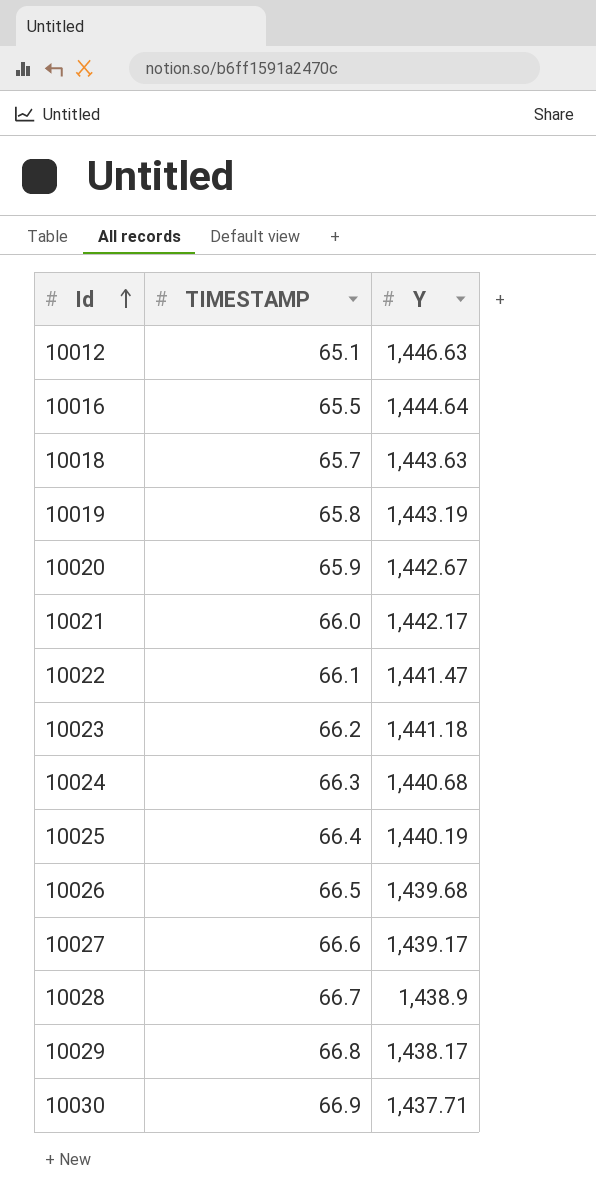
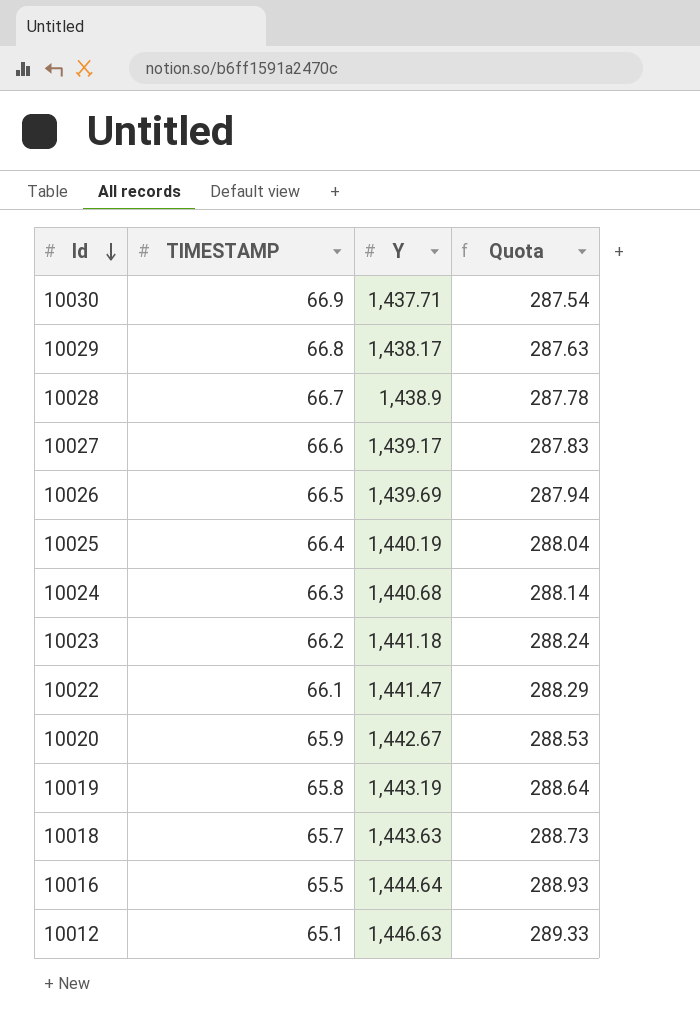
row order: Id ascending -> Id descending
column Quota | formula: none -> [Y] * 0.2
row 10021: 66.0 | 1,442.17 -> none
10026 | Y: 1,439.68 -> 1,439.69

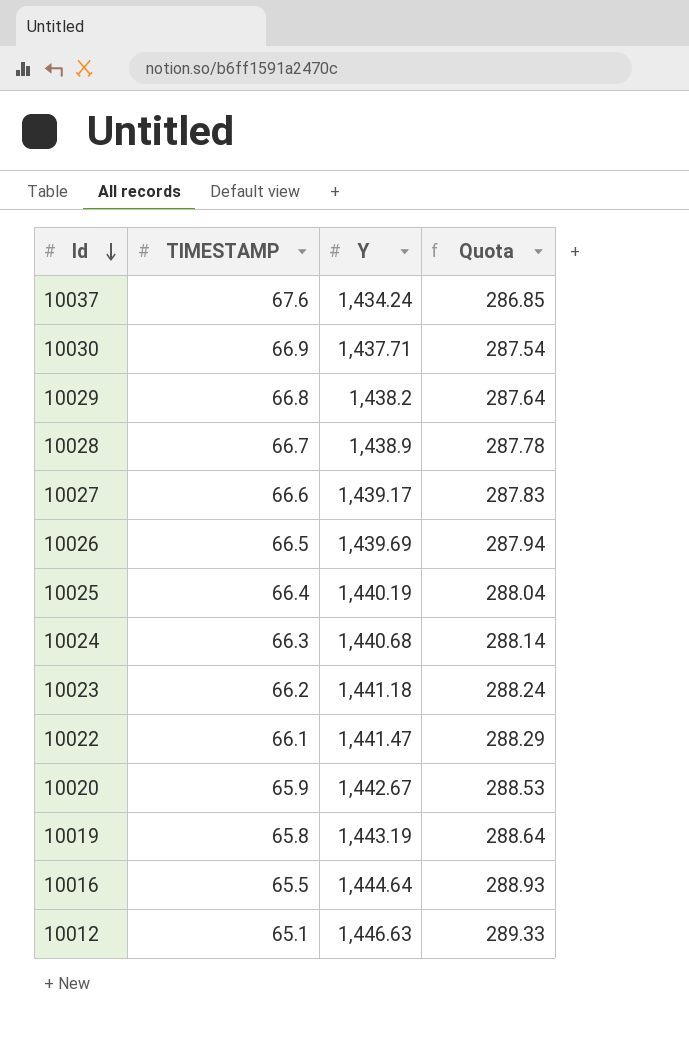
row 10018: 65.7 | 1,443.63 | 288.73 -> none
row 10037: none -> 67.6 | 1,434.24 | 286.85
10029 | Y: 1,438.17 -> 1,438.2
10029 | Quota: 287.63 -> 287.64

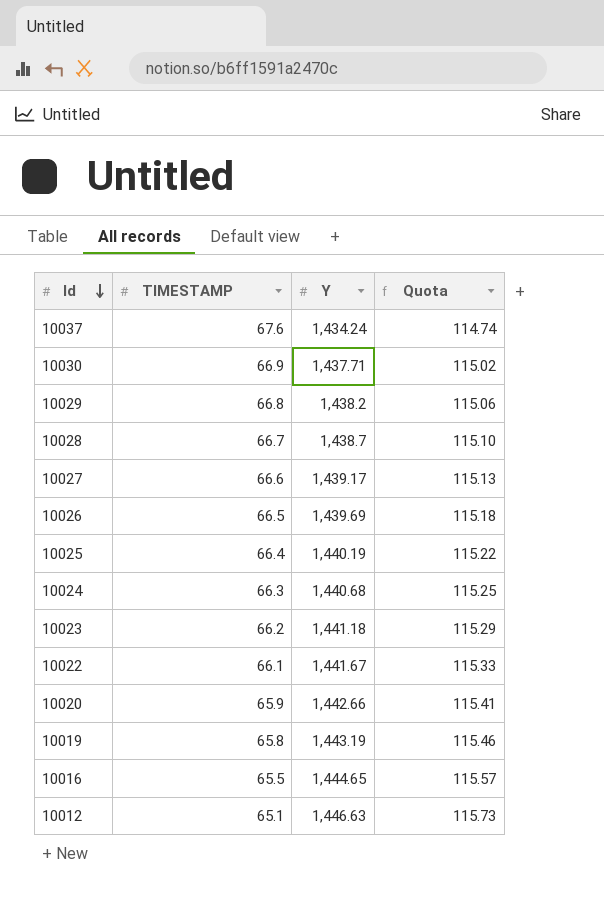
column Quota | formula: [Y] * 0.2 -> [Y] * 0.08
10028 | Y: 1,438.9 -> 1,438.7
10022 | Y: 1,441.47 -> 1,441.67
10020 | Y: 1,442.67 -> 1,442.66
10016 | Y: 1,444.64 -> 1,444.65

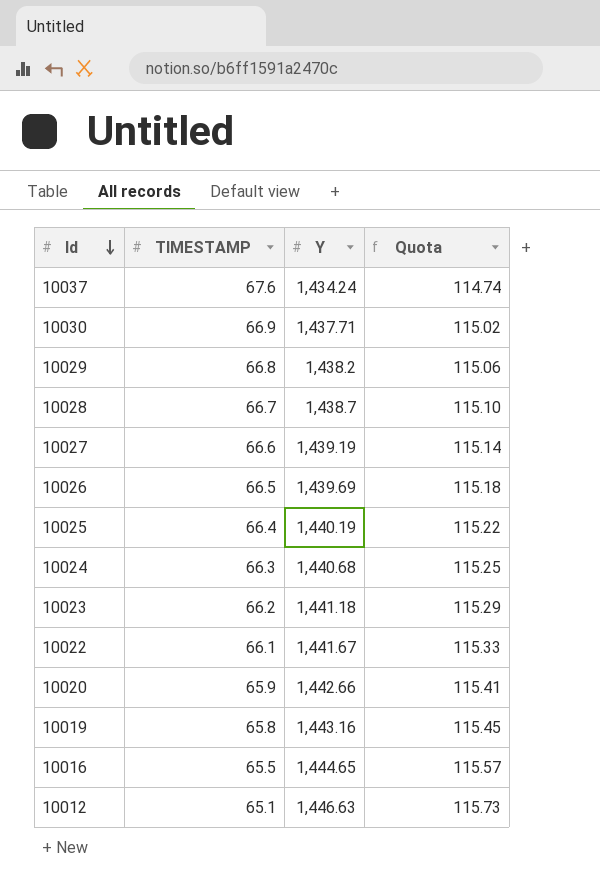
10027 | Y: 1,439.17 -> 1,439.19
10027 | Quota: 115.13 -> 115.14
10019 | Y: 1,443.19 -> 1,443.16
10019 | Quota: 115.46 -> 115.45

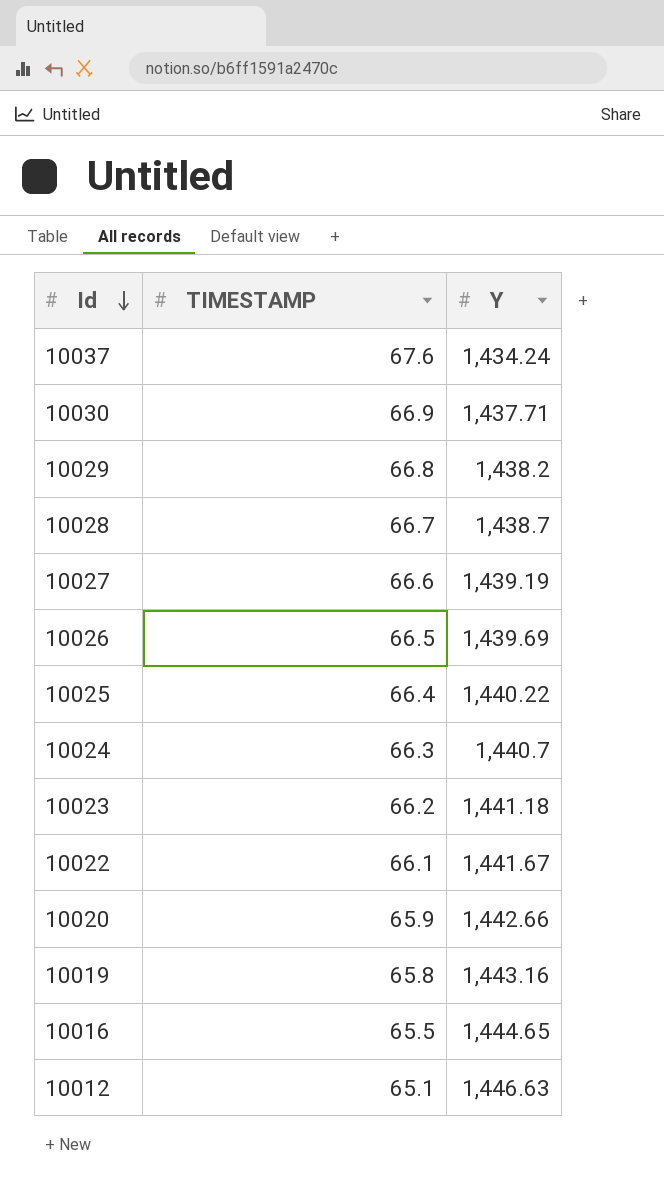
column Quota | formula: [Y] * 0.08 -> none
10025 | Y: 1,440.19 -> 1,440.22
10024 | Y: 1,440.68 -> 1,440.7

